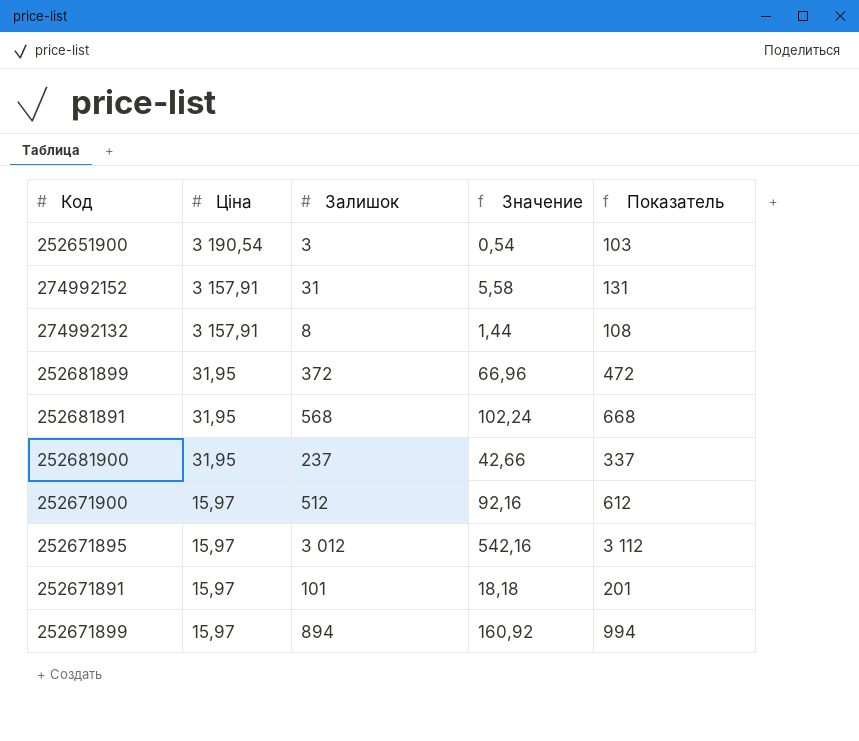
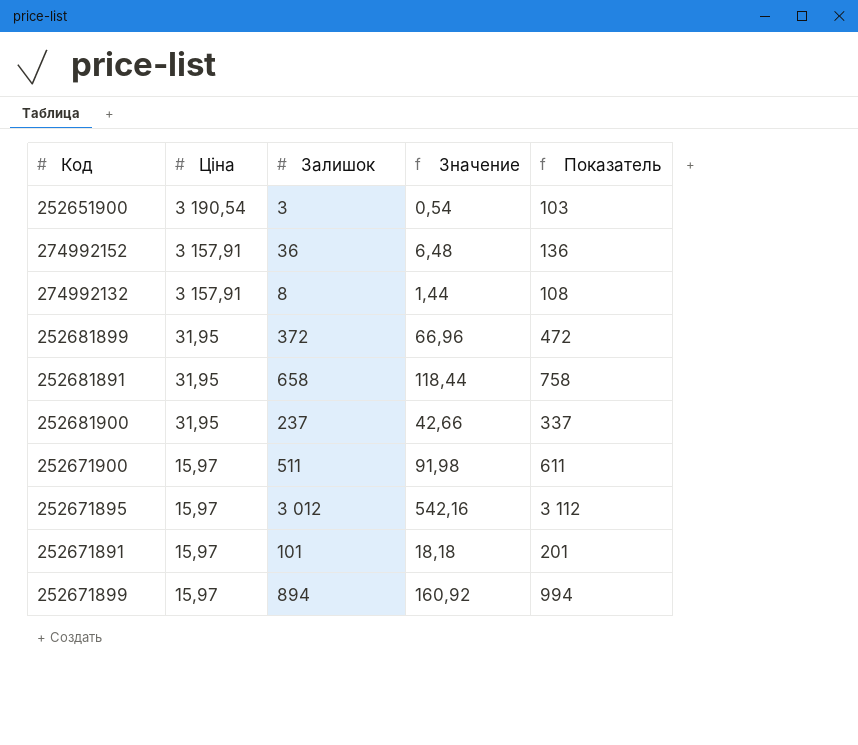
274992152 | Залишок: 31 -> 36
274992152 | Значение: 5,58 -> 6,48
274992152 | Показатель: 131 -> 136
252681891 | Залишок: 568 -> 658
252681891 | Значение: 102,24 -> 118,44
252681891 | Показатель: 668 -> 758
252671900 | Залишок: 512 -> 511
252671900 | Значение: 92,16 -> 91,98
252671900 | Показатель: 612 -> 611

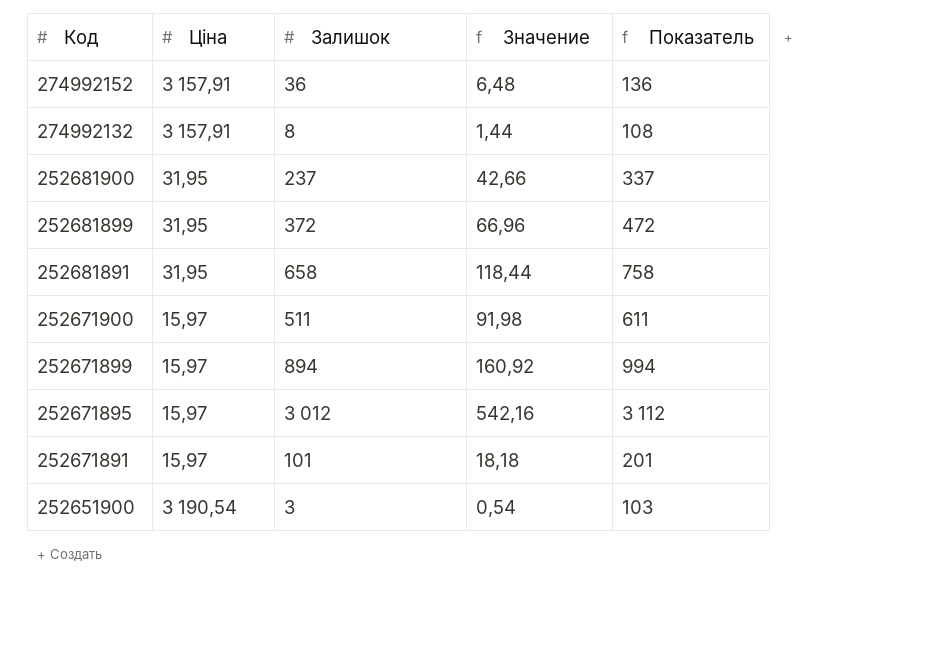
row order: Ціна descending -> Код descending

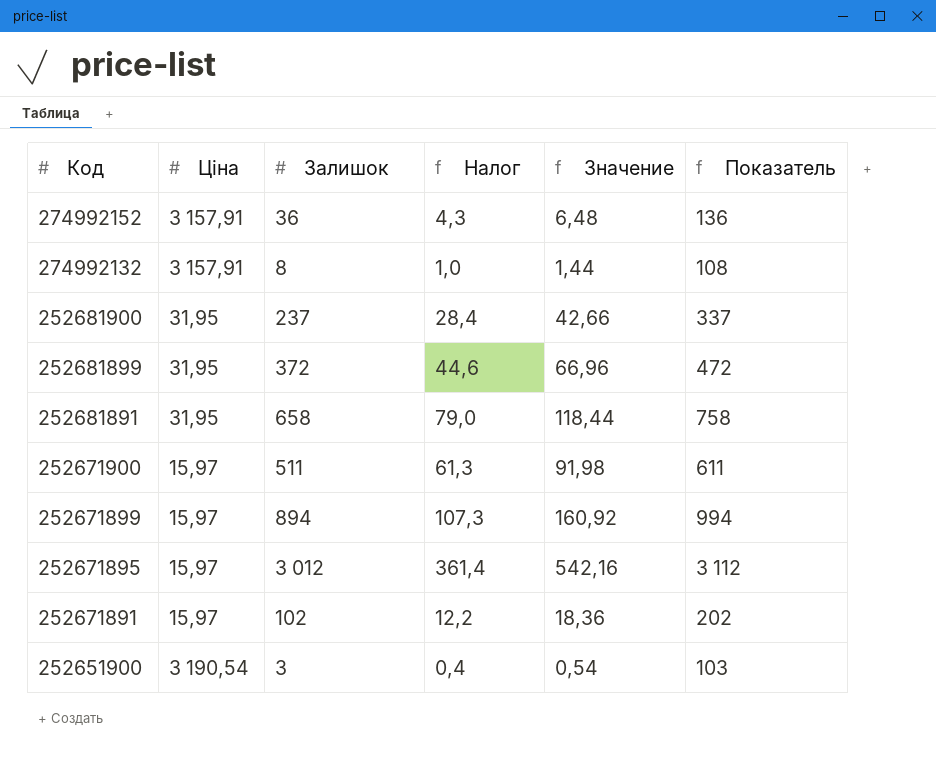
column Налог | formula: none -> [Залишок] * 0,12
252671891 | Залишок: 101 -> 102
252671891 | Значение: 18,18 -> 18,36
252671891 | Показатель: 201 -> 202

